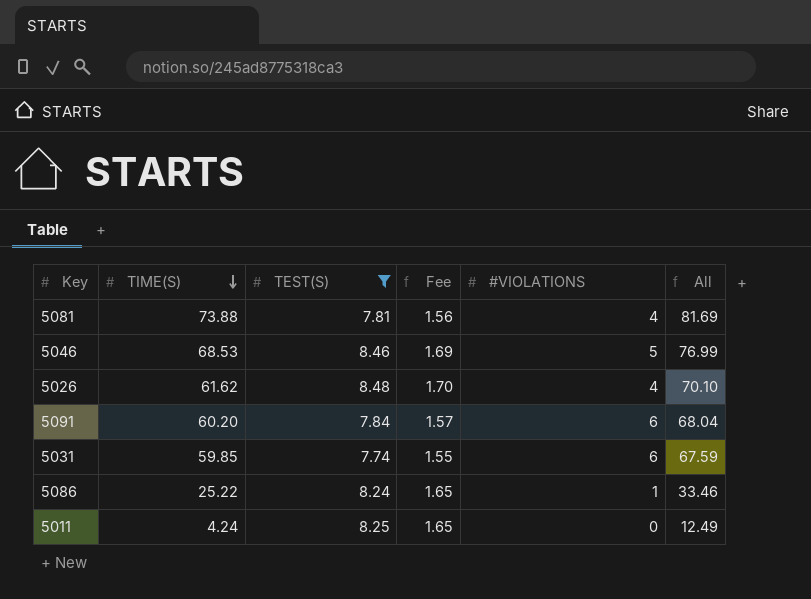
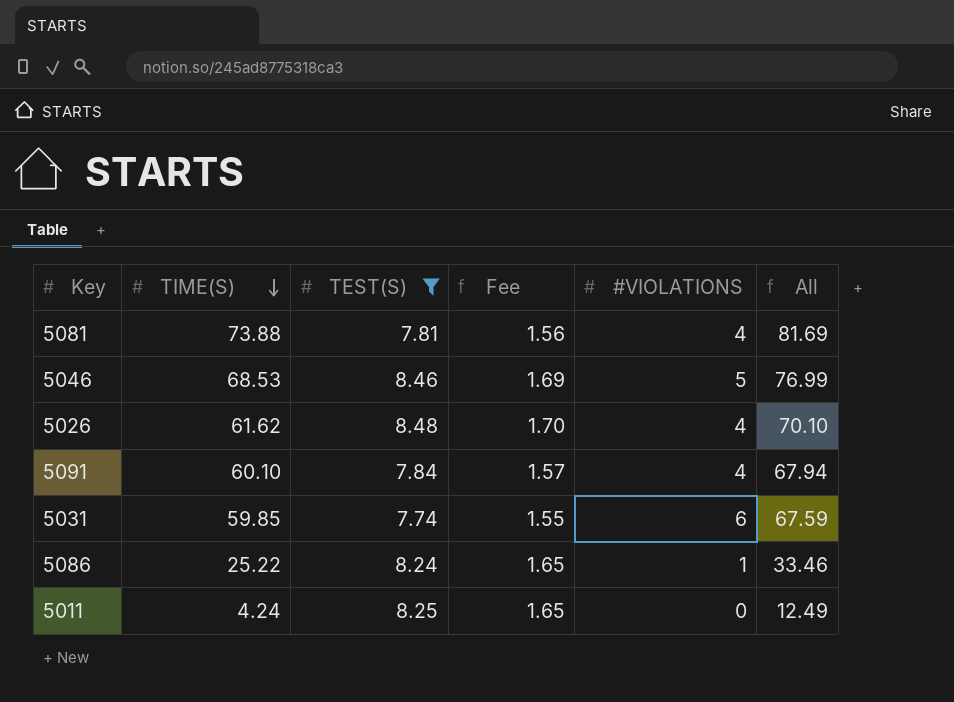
5091 | TIME(S): 60.20 -> 60.10
5091 | #VIOLATIONS: 6 -> 4
5091 | All: 68.04 -> 67.94

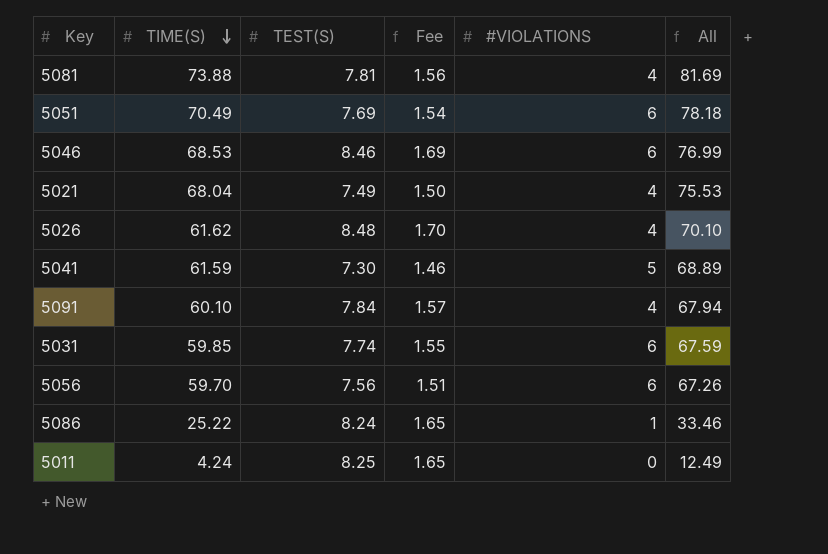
filter: TEST(S) >= 7.74 -> none
5046 | #VIOLATIONS: 5 -> 6

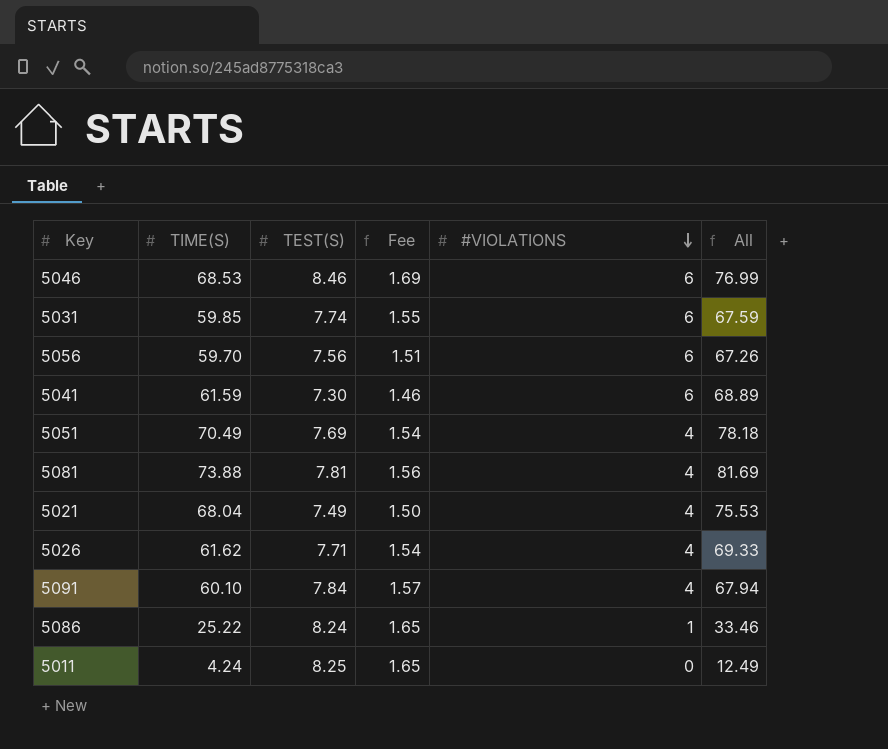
row order: TIME(S) descending -> #VIOLATIONS descending
5041 | #VIOLATIONS: 5 -> 6
5051 | #VIOLATIONS: 6 -> 4
5026 | TEST(S): 8.48 -> 7.71
5026 | Fee: 1.70 -> 1.54
5026 | All: 70.10 -> 69.33

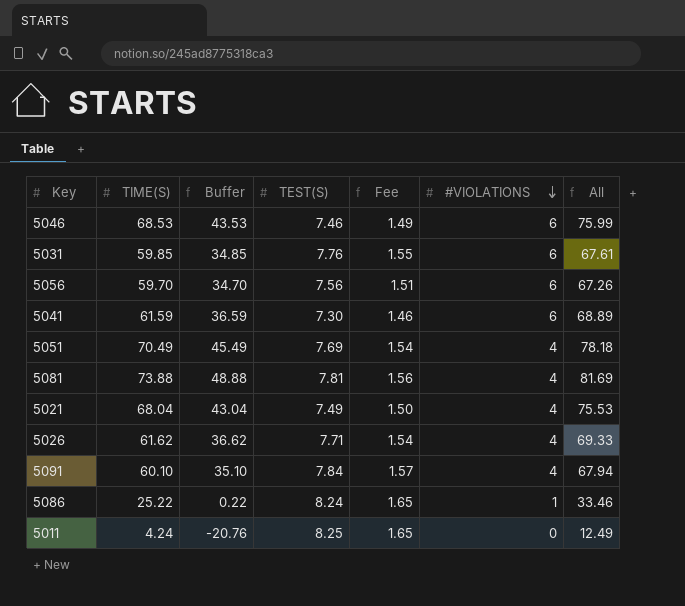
column Buffer | formula: none -> [TIME(S)] - 25
5046 | TEST(S): 8.46 -> 7.46
5046 | Fee: 1.69 -> 1.49
5046 | All: 76.99 -> 75.99
5031 | TEST(S): 7.74 -> 7.76
5031 | All: 67.59 -> 67.61

